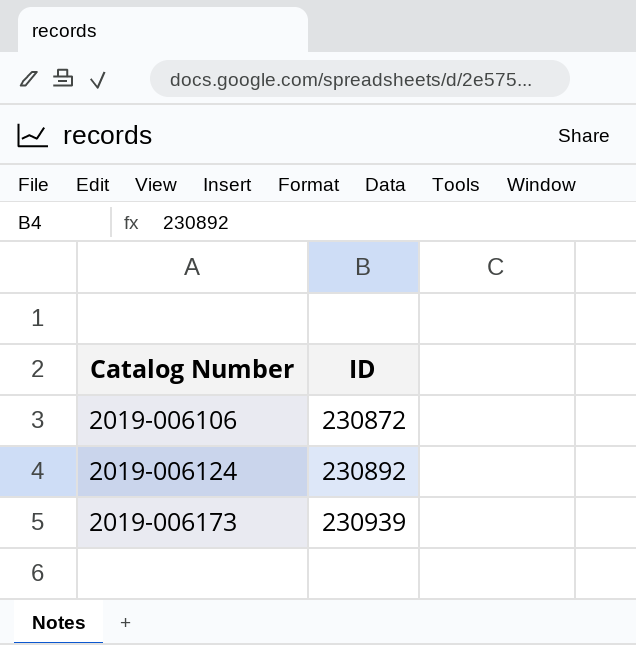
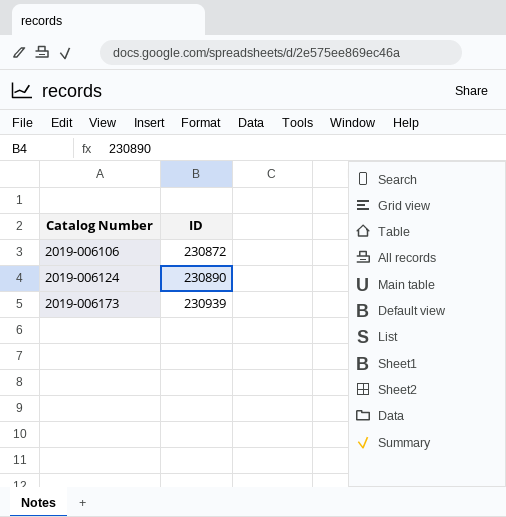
2019-006124 | ID: 230892 -> 230890

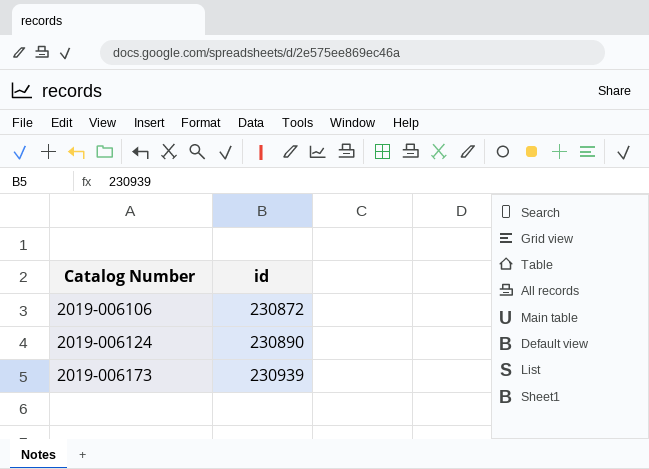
column name: ID -> id

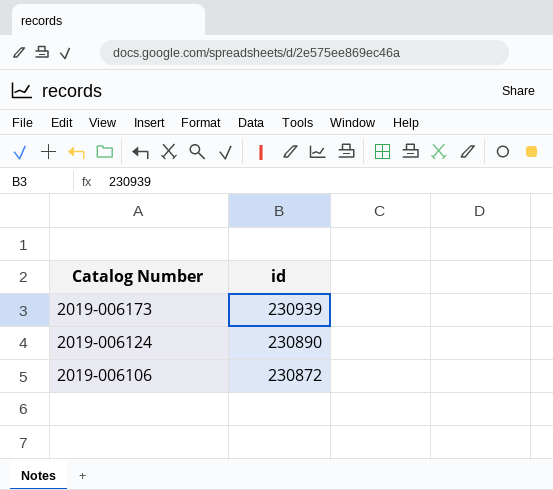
row order: Catalog Number ascending -> Catalog Number descending

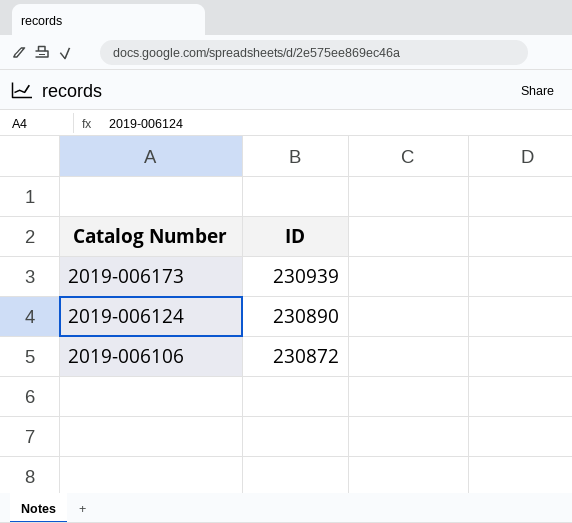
column name: id -> ID

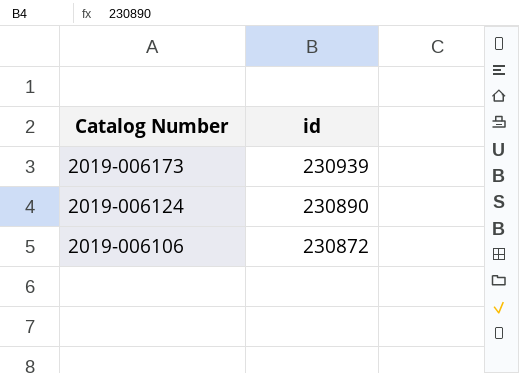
column name: ID -> id

